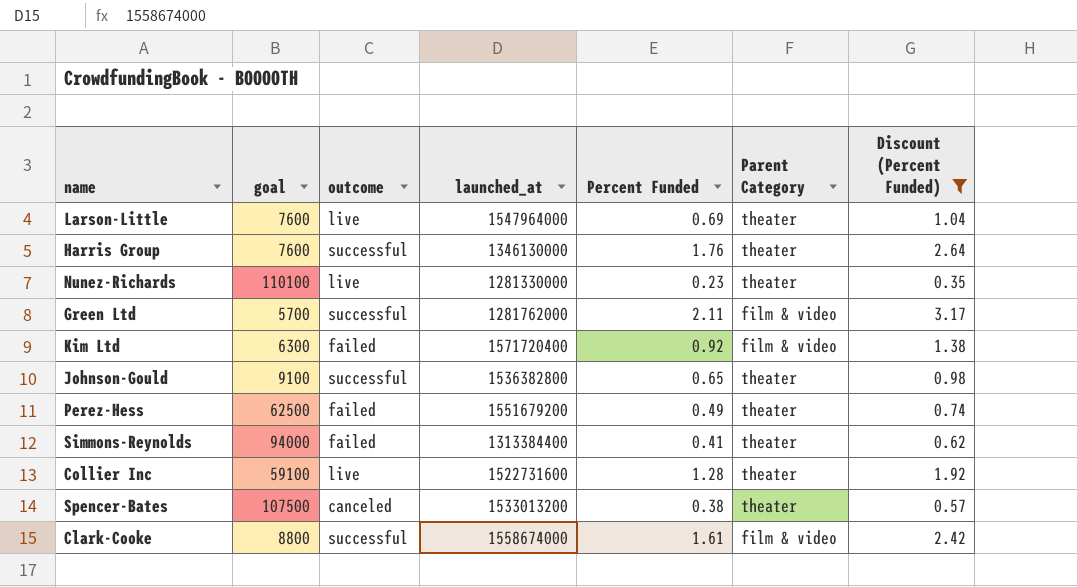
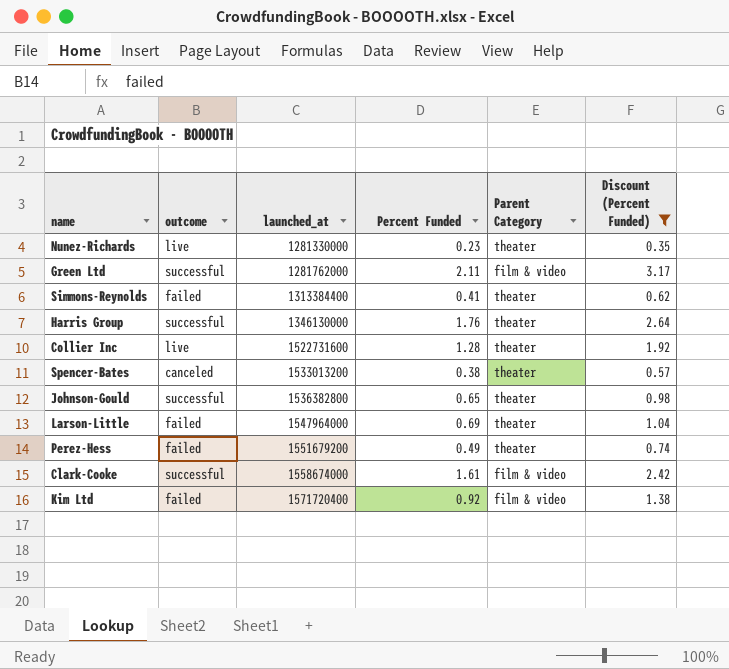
row order: none -> launched_at ascending
column goal | position: 2 -> none
Larson-Little | outcome: live -> failed

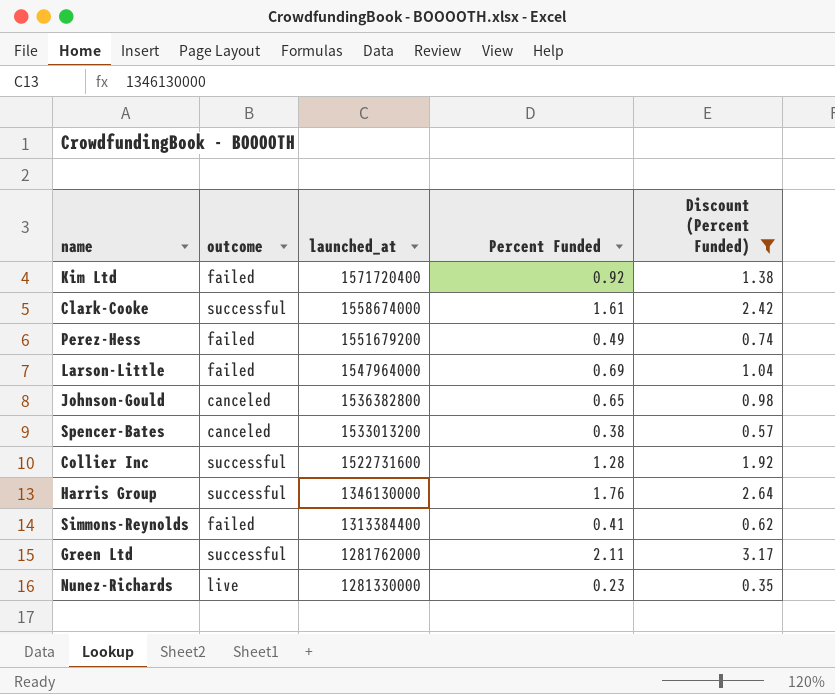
row order: launched_at ascending -> launched_at descending
column Parent Category | position: 5 -> none
Johnson-Gould | outcome: successful -> canceled
Collier Inc | outcome: live -> successful

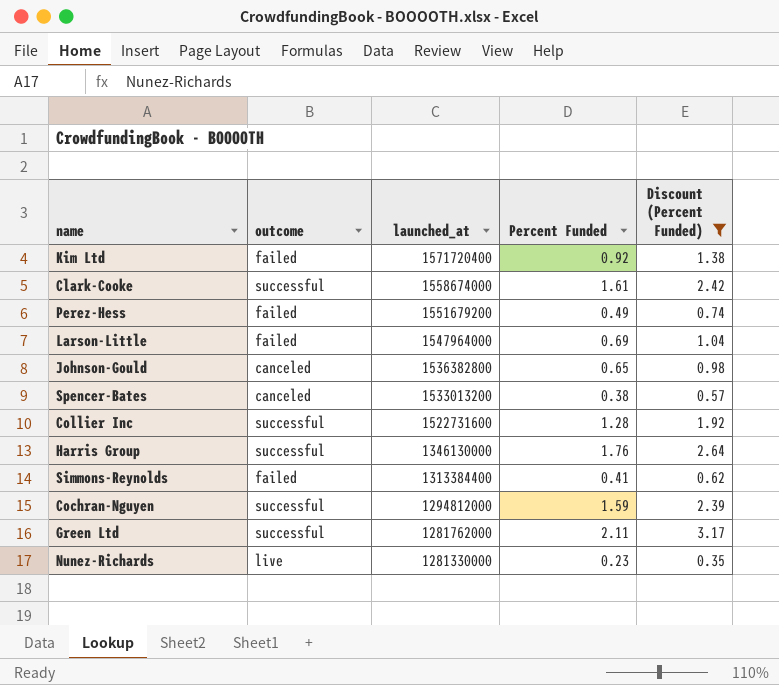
row Cochran-Nguyen: none -> successful | 1294812000 | 1.59 | 2.39

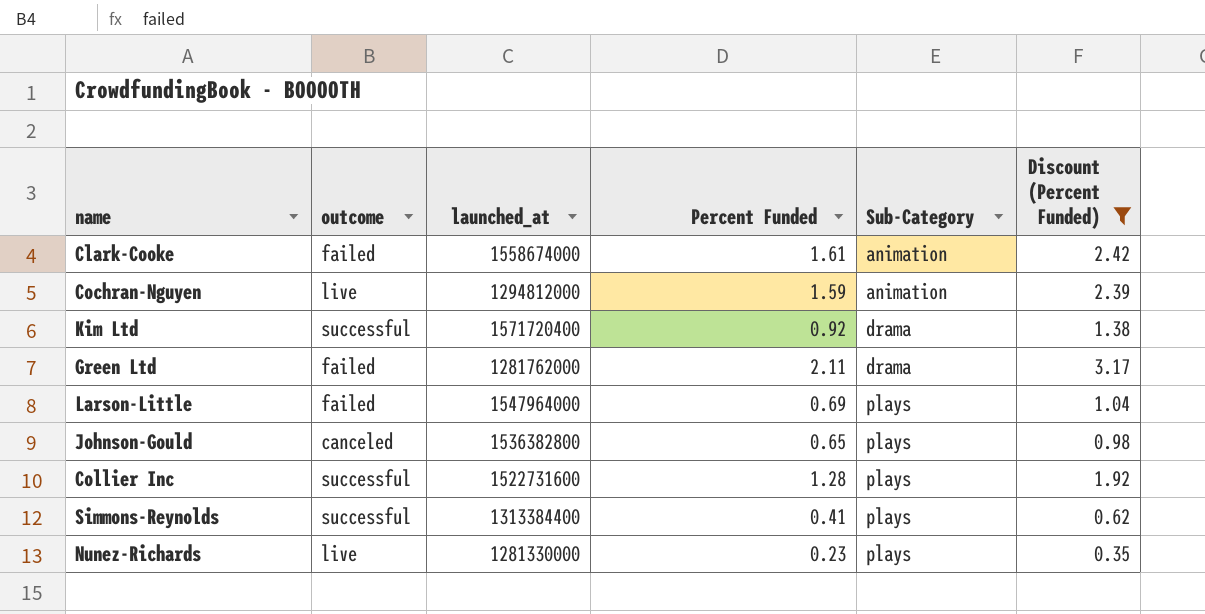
row order: launched_at descending -> Sub-Category ascending
column Sub-Category | position: none -> 5
row Perez-Hess: failed | 1551679200 | 0.49 | 0.74 -> none
row Spencer-Bates: canceled | 1533013200 | 0.38 | 0.57 -> none
row Harris Group: successful | 1346130000 | 1.76 | 2.64 -> none
Clark-Cooke | outcome: successful -> failed
Cochran-Nguyen | outcome: successful -> live
Kim Ltd | outcome: failed -> successful
Green Ltd | outcome: successful -> failed
Simmons-Reynolds | outcome: failed -> successful

